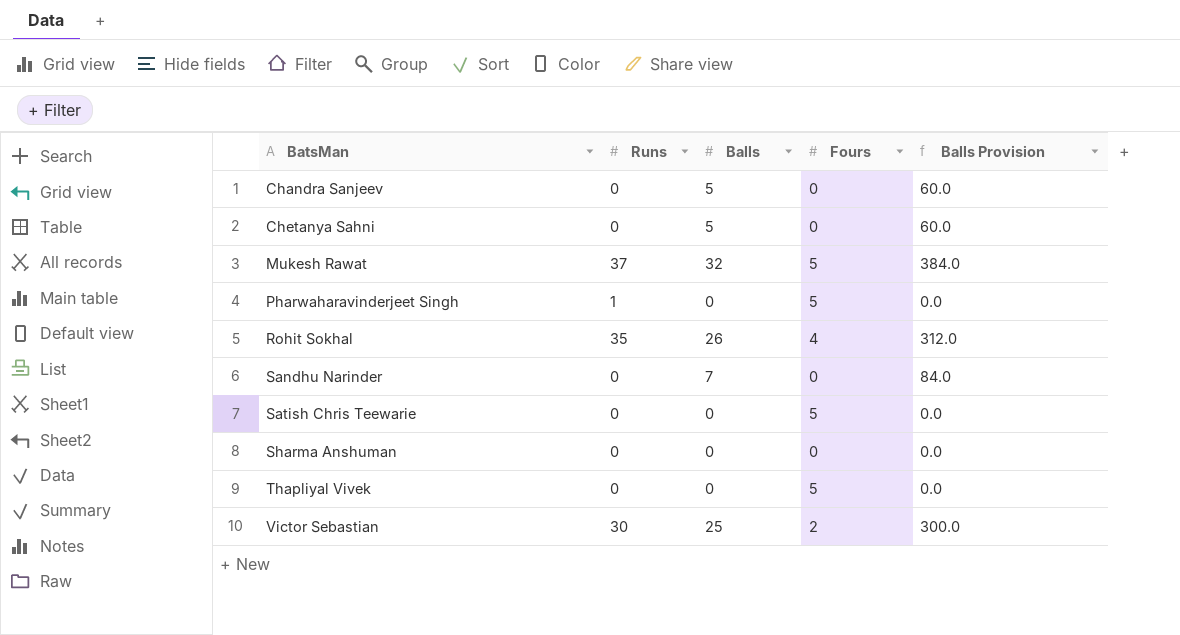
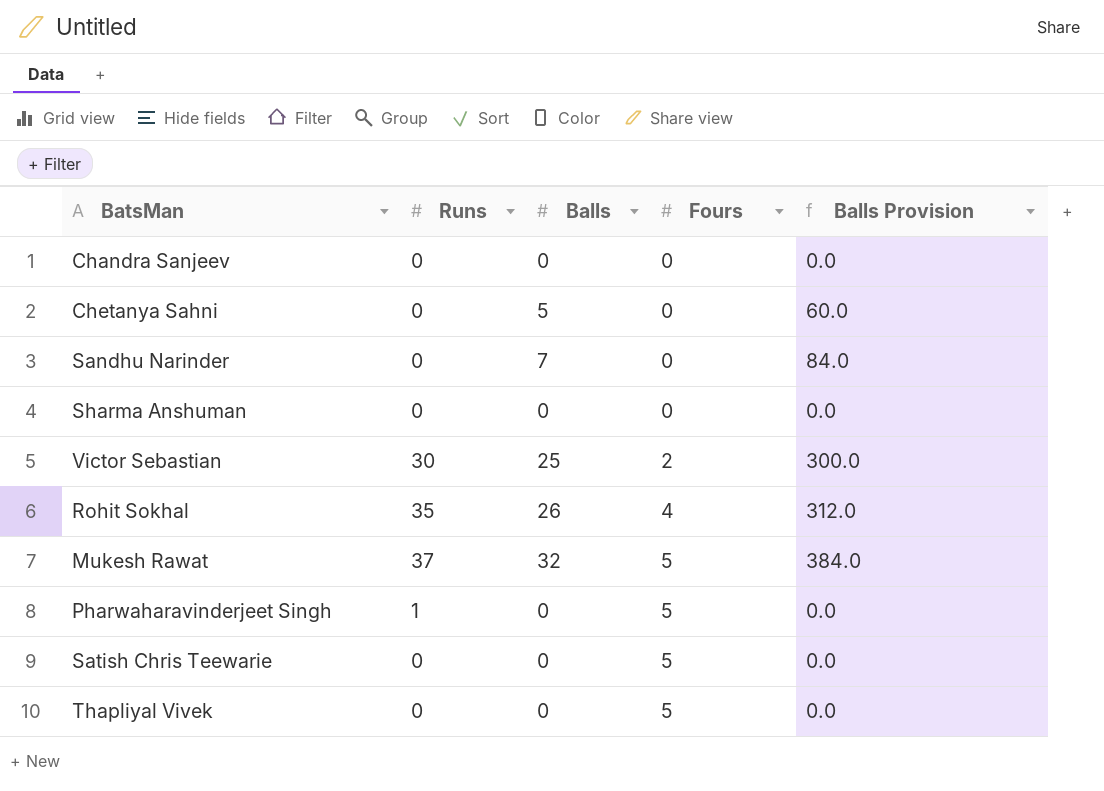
row order: BatsMan ascending -> Fours ascending
Chandra Sanjeev | Balls: 5 -> 0
Chandra Sanjeev | Balls Provision: 60.0 -> 0.0

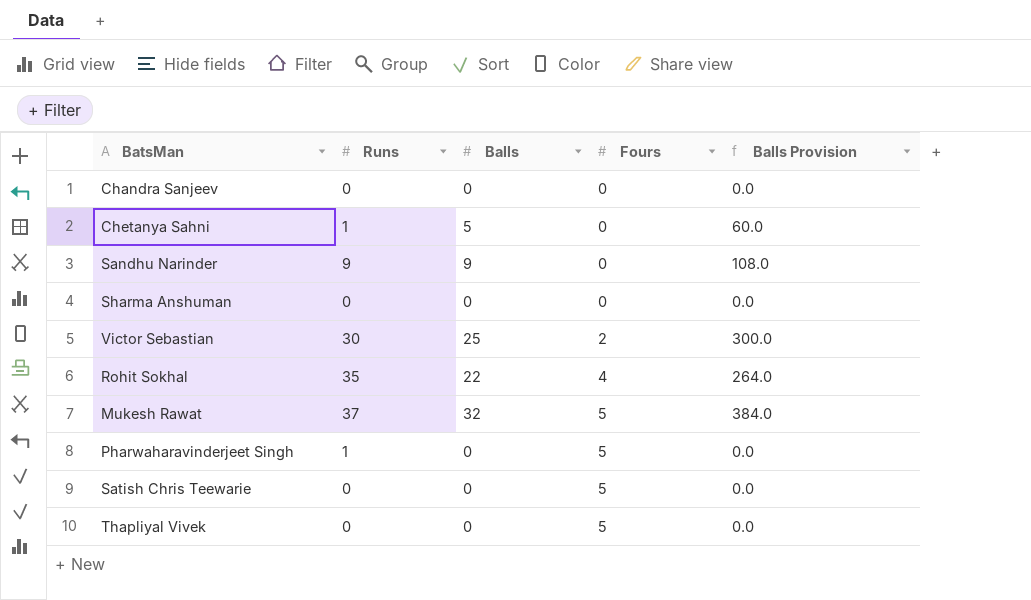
Chetanya Sahni | Runs: 0 -> 1
Sandhu Narinder | Runs: 0 -> 9
Sandhu Narinder | Balls: 7 -> 9
Sandhu Narinder | Balls Provision: 84.0 -> 108.0
Rohit Sokhal | Balls: 26 -> 22
Rohit Sokhal | Balls Provision: 312.0 -> 264.0

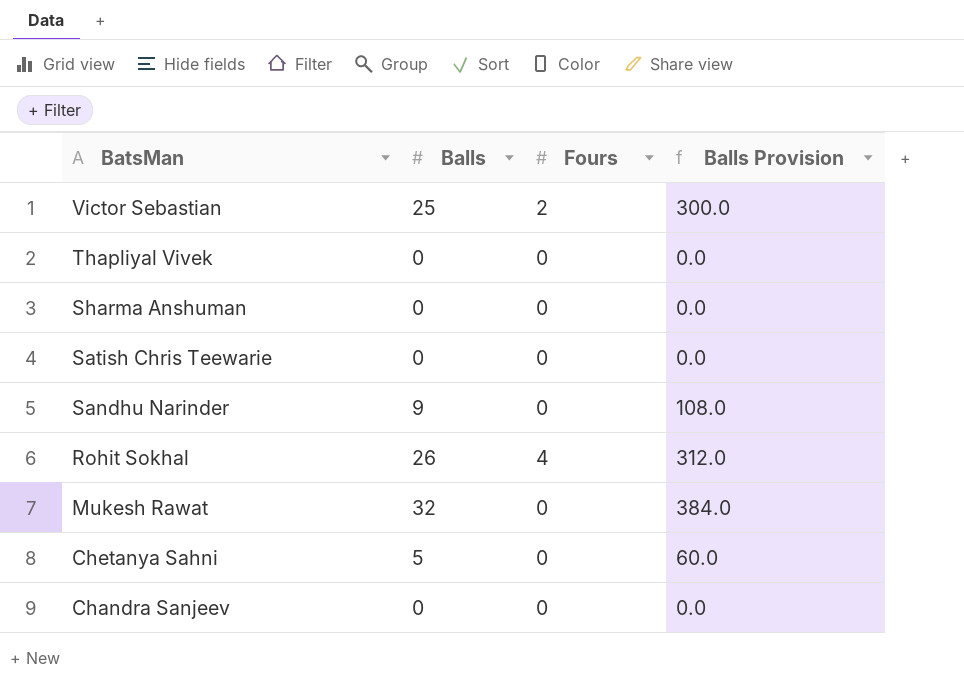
row order: Fours ascending -> BatsMan descending
column Runs | position: 2 -> none
row Pharwaharavinderjeet Singh: 1 | 0 | 5 | 0.0 -> none
Thapliyal Vivek | Fours: 5 -> 0
Satish Chris Teewarie | Fours: 5 -> 0
Rohit Sokhal | Balls: 22 -> 26
Rohit Sokhal | Balls Provision: 264.0 -> 312.0
Mukesh Rawat | Fours: 5 -> 0

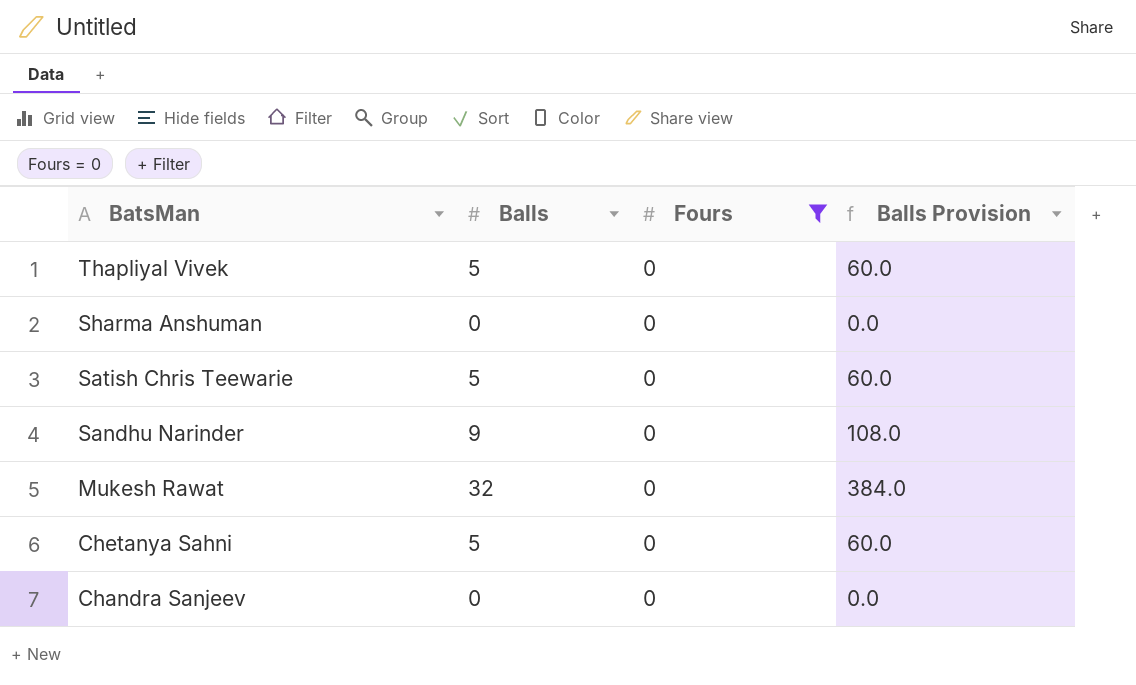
filter: none -> Fours = 0
Thapliyal Vivek | Balls: 0 -> 5
Thapliyal Vivek | Balls Provision: 0.0 -> 60.0
Satish Chris Teewarie | Balls: 0 -> 5
Satish Chris Teewarie | Balls Provision: 0.0 -> 60.0

